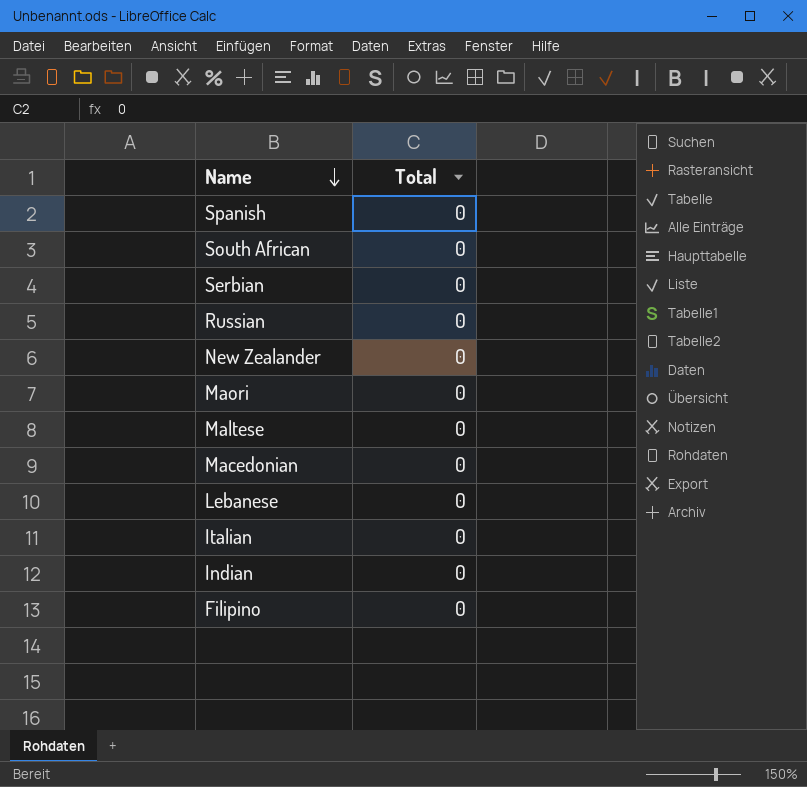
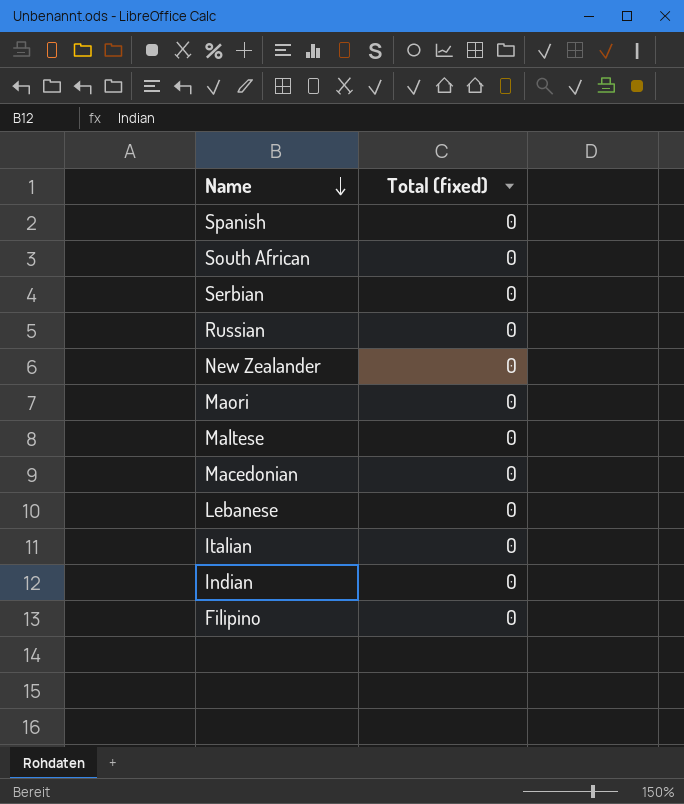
column name: Total -> Total (fixed)

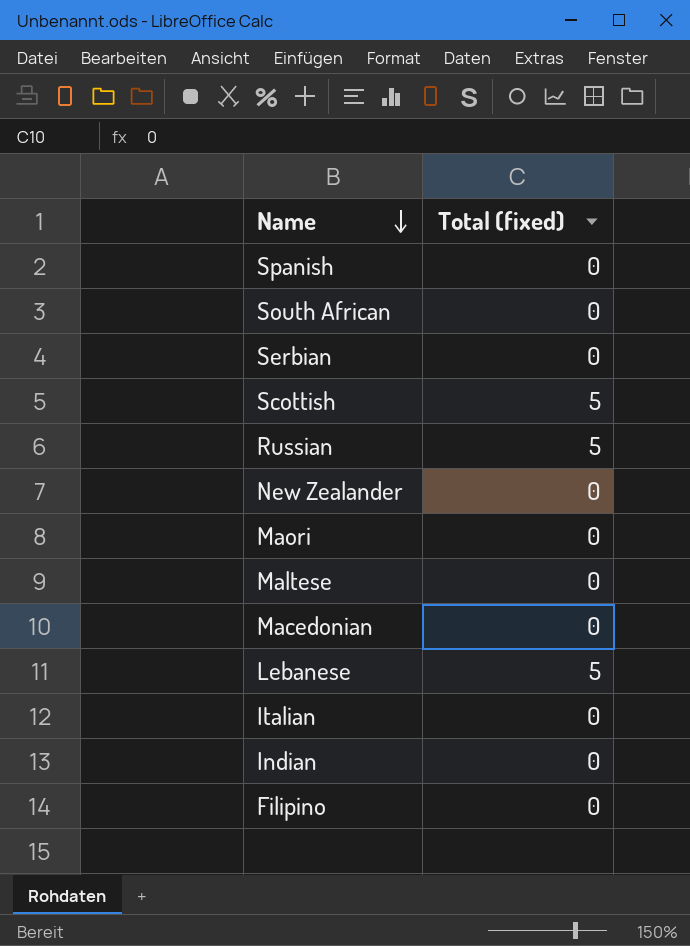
row Scottish: none -> 5
Russian | Total (fixed): 0 -> 5
Lebanese | Total (fixed): 0 -> 5

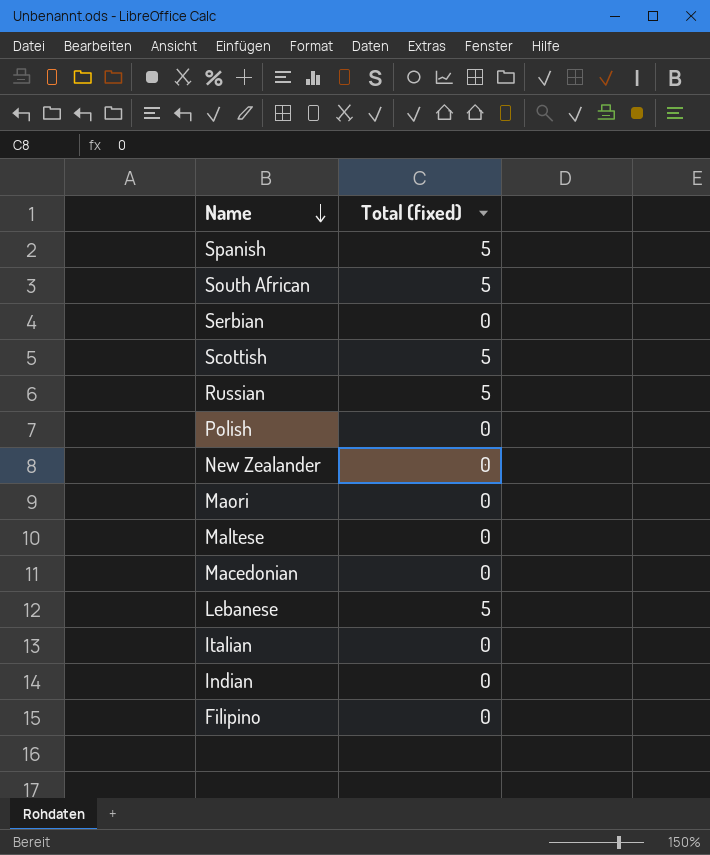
Spanish | Total (fixed): 0 -> 5
South African | Total (fixed): 0 -> 5
row Polish: none -> 0

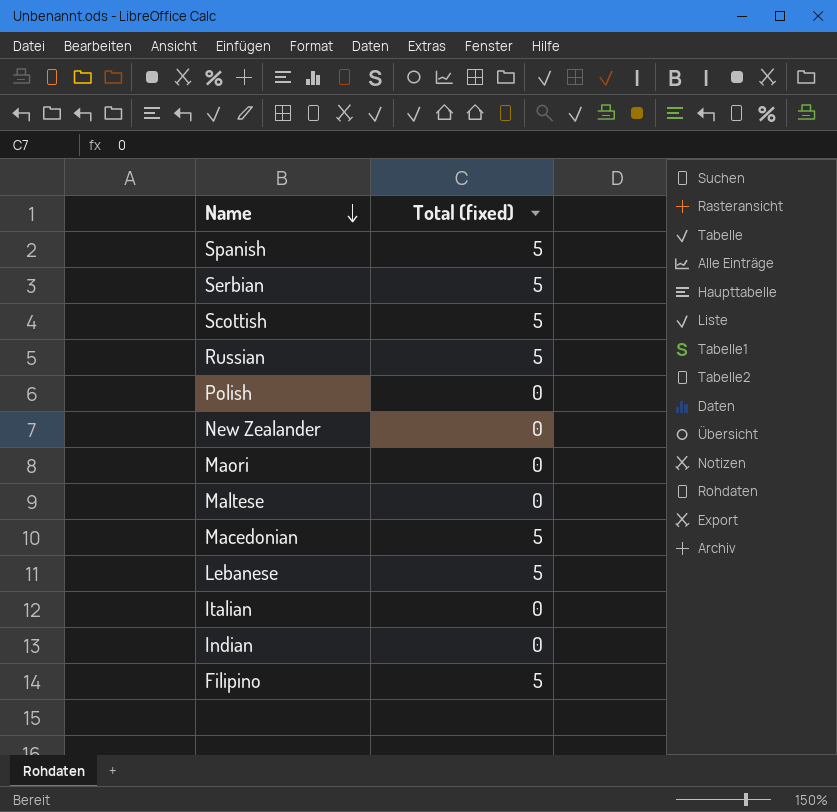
row South African: 5 -> none
Serbian | Total (fixed): 0 -> 5
Macedonian | Total (fixed): 0 -> 5
Filipino | Total (fixed): 0 -> 5

